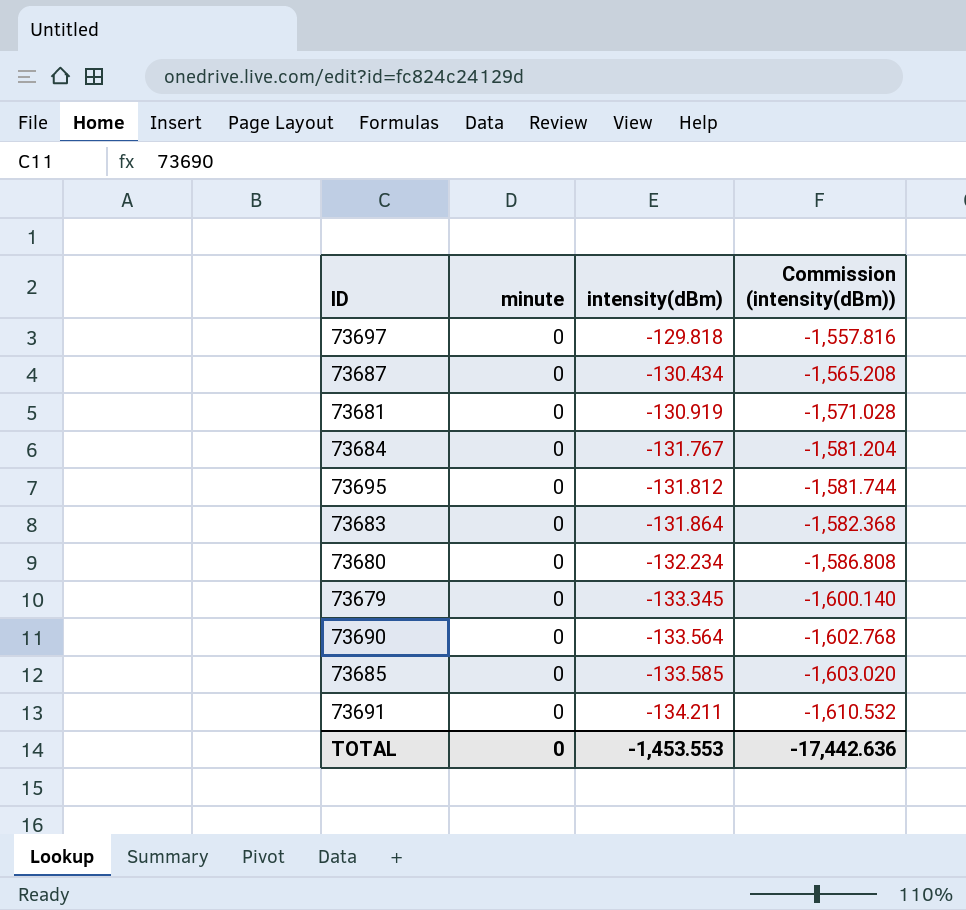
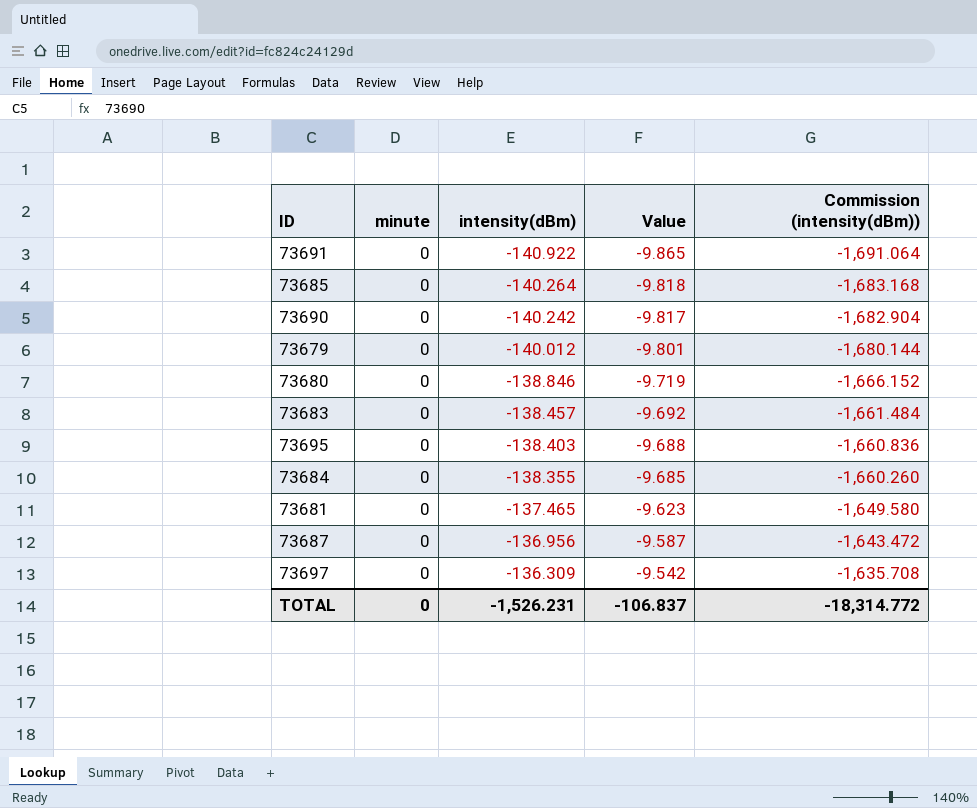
row order: intensity(dBm) descending -> intensity(dBm) ascending
column Value | formula: none -> [intensity(dBm)] * 0.07
73691 | intensity(dBm): -134.211 -> -140.922
73691 | Commission (intensity(dBm)): -1,610.532 -> -1,691.064
73685 | intensity(dBm): -133.585 -> -140.264
73685 | Commission (intensity(dBm)): -1,603.020 -> -1,683.168
73690 | intensity(dBm): -133.564 -> -140.242
73690 | Commission (intensity(dBm)): -1,602.768 -> -1,682.904
73679 | intensity(dBm): -133.345 -> -140.012
73679 | Commission (intensity(dBm)): -1,600.140 -> -1,680.144
73680 | intensity(dBm): -132.234 -> -138.846
73680 | Commission (intensity(dBm)): -1,586.808 -> -1,666.152
73683 | intensity(dBm): -131.864 -> -138.457
73683 | Commission (intensity(dBm)): -1,582.368 -> -1,661.484
73695 | intensity(dBm): -131.812 -> -138.403
73695 | Commission (intensity(dBm)): -1,581.744 -> -1,660.836
73684 | intensity(dBm): -131.767 -> -138.355
73684 | Commission (intensity(dBm)): -1,581.204 -> -1,660.260
73681 | intensity(dBm): -130.919 -> -137.465
73681 | Commission (intensity(dBm)): -1,571.028 -> -1,649.580
73687 | intensity(dBm): -130.434 -> -136.956
73687 | Commission (intensity(dBm)): -1,565.208 -> -1,643.472
73697 | intensity(dBm): -129.818 -> -136.309
73697 | Commission (intensity(dBm)): -1,557.816 -> -1,635.708
TOTAL | intensity(dBm): -1,453.553 -> -1,526.231
TOTAL | Commission (intensity(dBm)): -17,442.636 -> -18,314.772

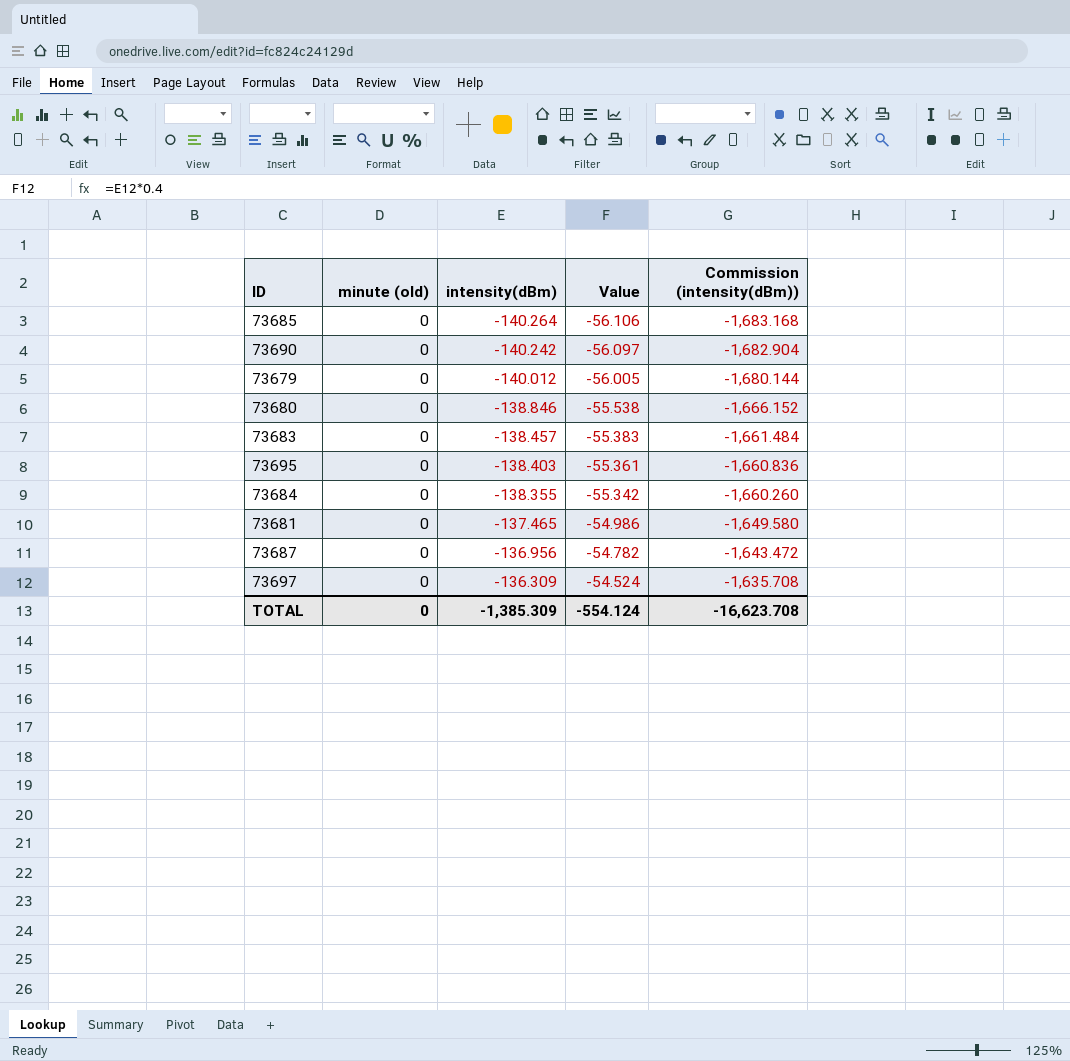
column name: minute -> minute (old)
column Value | formula: [intensity(dBm)] * 0.07 -> [intensity(dBm)] * 0.4
row 73691: 0 | -140.922 | -9.865 | -1,691.064 -> none
TOTAL | intensity(dBm): -1,526.231 -> -1,385.309
TOTAL | Value: -106.837 -> -554.124
TOTAL | Commission (intensity(dBm)): -18,314.772 -> -16,623.708

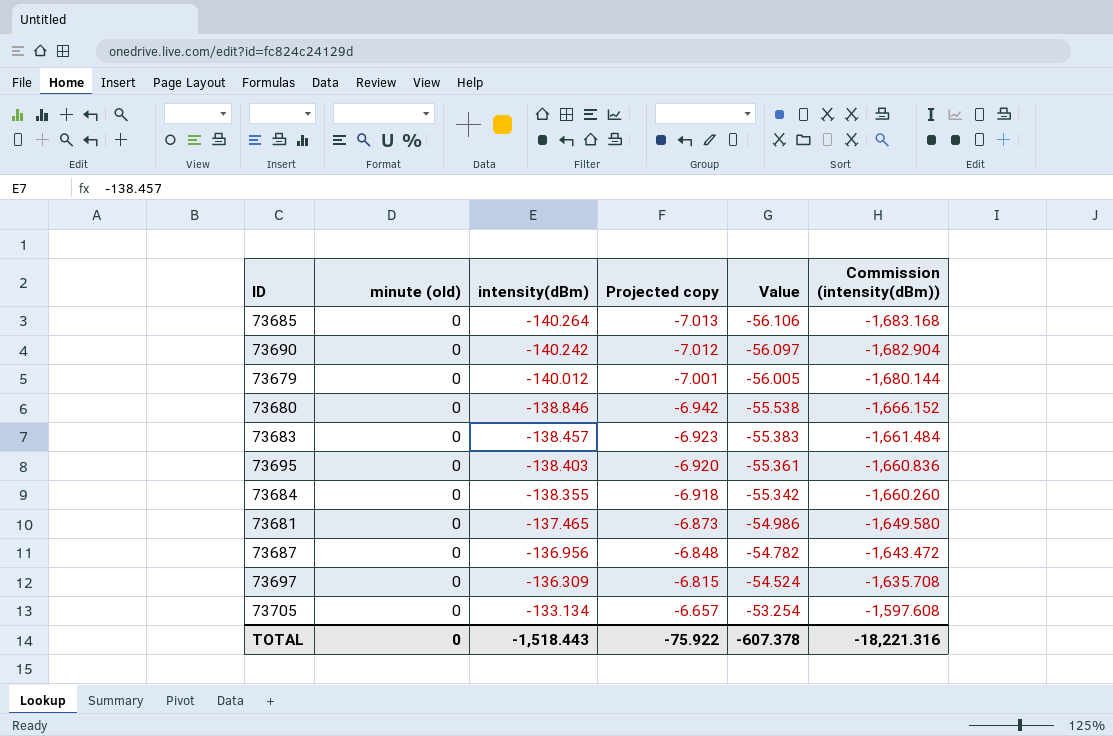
column Projected copy | formula: none -> [intensity(dBm)] * 0.05
row 73705: none -> 0 | -133.134 | -6.657 | -53.254 | -1,597.608
TOTAL | intensity(dBm): -1,385.309 -> -1,518.443
TOTAL | Value: -554.124 -> -607.378
TOTAL | Commission (intensity(dBm)): -16,623.708 -> -18,221.316

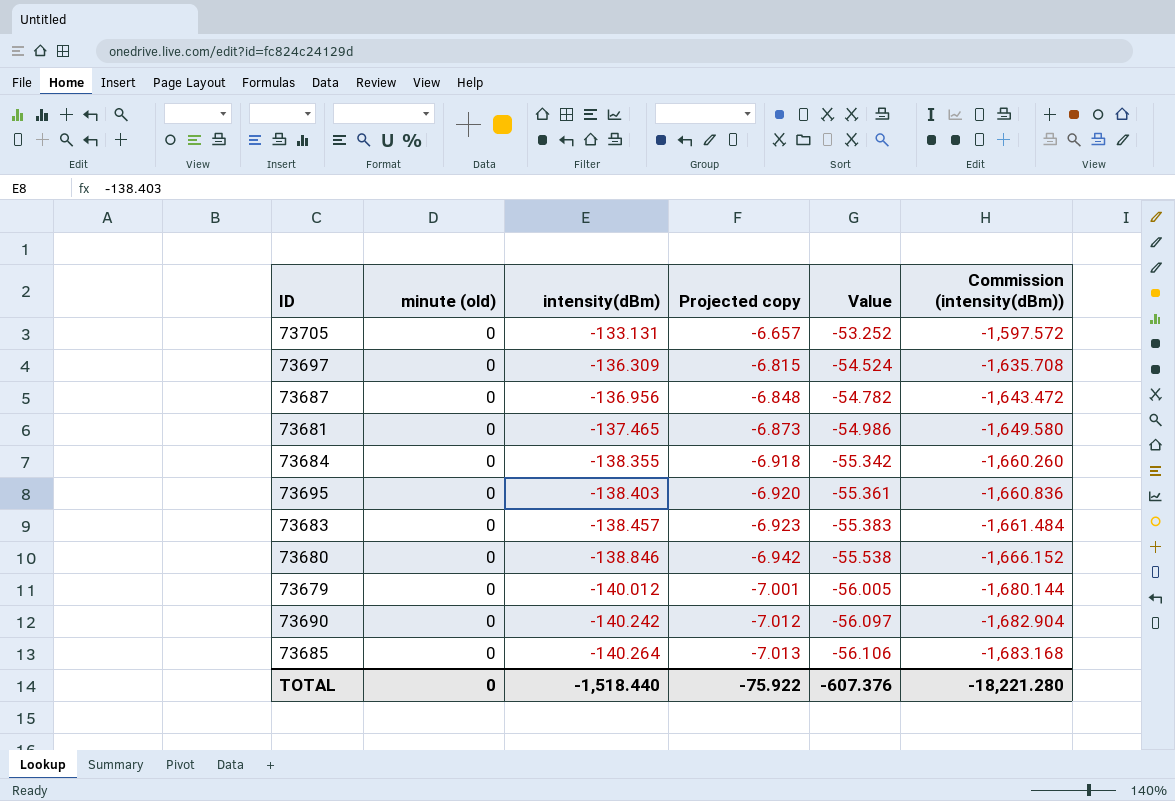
row order: intensity(dBm) ascending -> intensity(dBm) descending
73705 | intensity(dBm): -133.134 -> -133.131
73705 | Value: -53.254 -> -53.252
73705 | Commission (intensity(dBm)): -1,597.608 -> -1,597.572
TOTAL | intensity(dBm): -1,518.443 -> -1,518.440
TOTAL | Value: -607.378 -> -607.376
TOTAL | Commission (intensity(dBm)): -18,221.316 -> -18,221.280

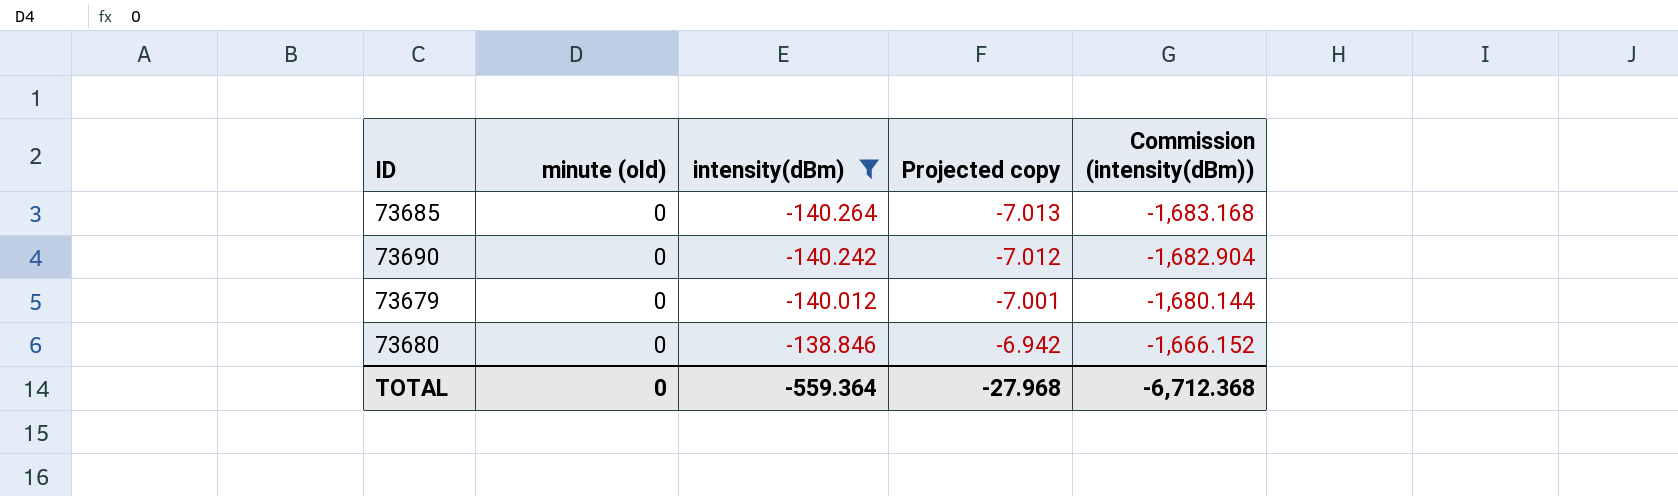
filter: none -> intensity(dBm) <= -138.846
row order: intensity(dBm) descending -> intensity(dBm) ascending
column Value | formula: [intensity(dBm)] * 0.4 -> none
TOTAL | intensity(dBm): -1,518.440 -> -559.364
TOTAL | Projected copy: -75.922 -> -27.968
TOTAL | Commission (intensity(dBm)): -18,221.280 -> -6,712.368

